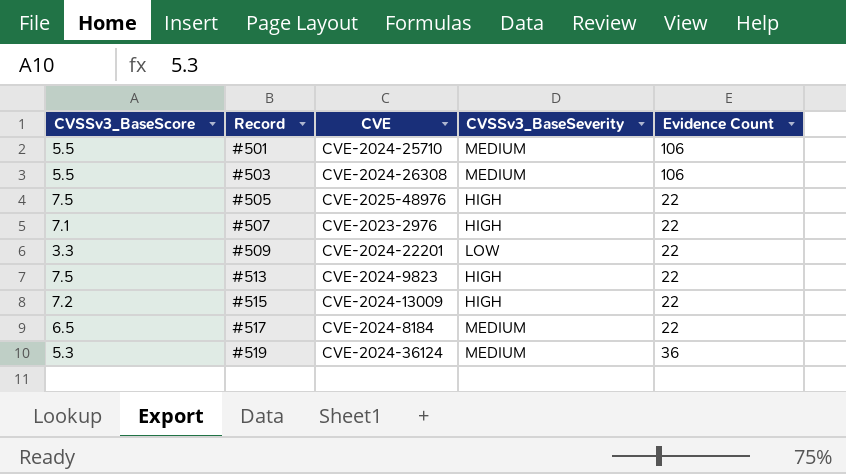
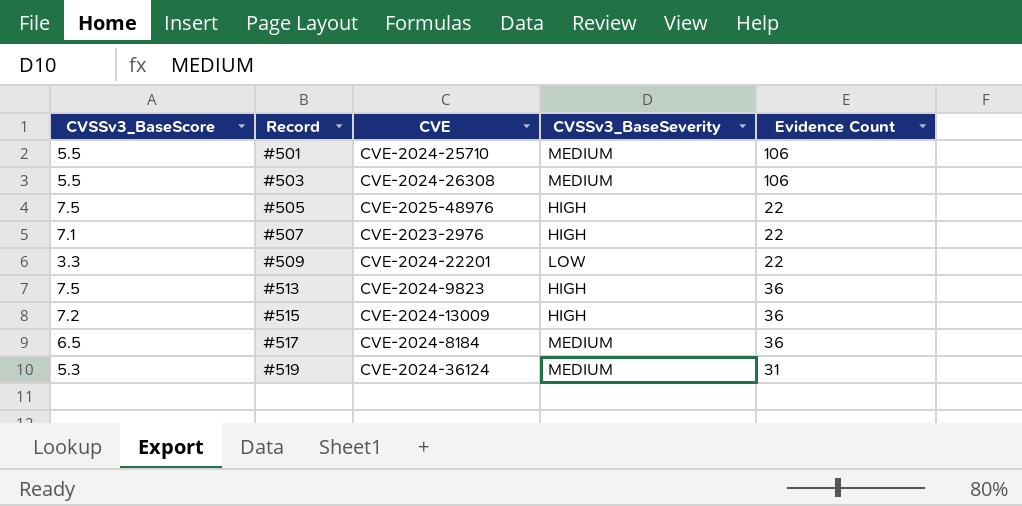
#513 | Evidence Count: 22 -> 36
#515 | Evidence Count: 22 -> 36
#517 | Evidence Count: 22 -> 36
#519 | Evidence Count: 36 -> 31

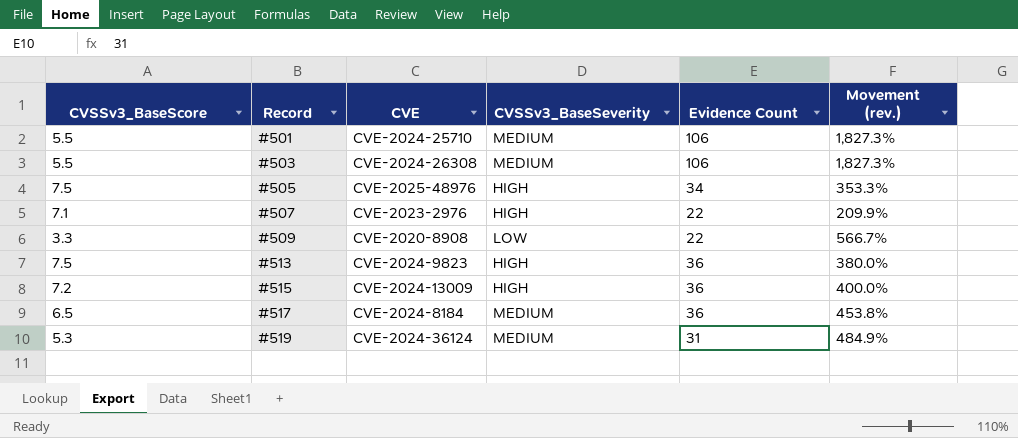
column Movement (rev.) | formula: none -> ([Evidence Count] - [CVSSv3_BaseScore]) / [CVSSv3_BaseScore]
#505 | Evidence Count: 22 -> 34
#509 | CVE: CVE-2024-22201 -> CVE-2020-8908

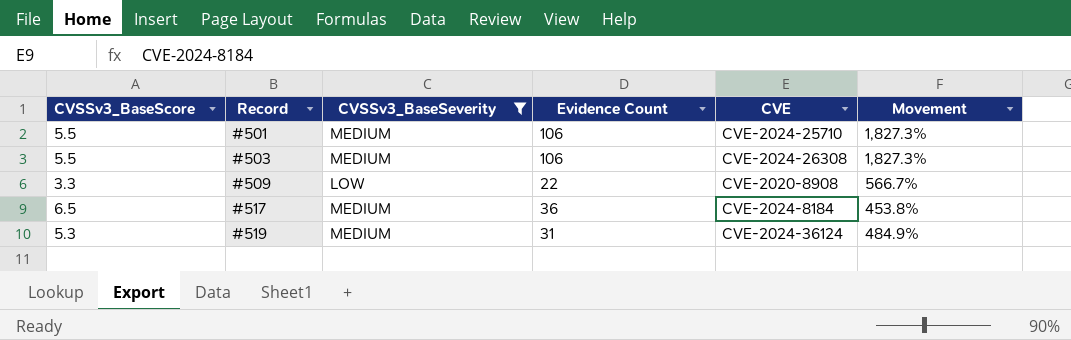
filter: none -> CVSSv3_BaseSeverity != HIGH
column CVE | position: 3 -> 5
column name: Movement (rev.) -> Movement

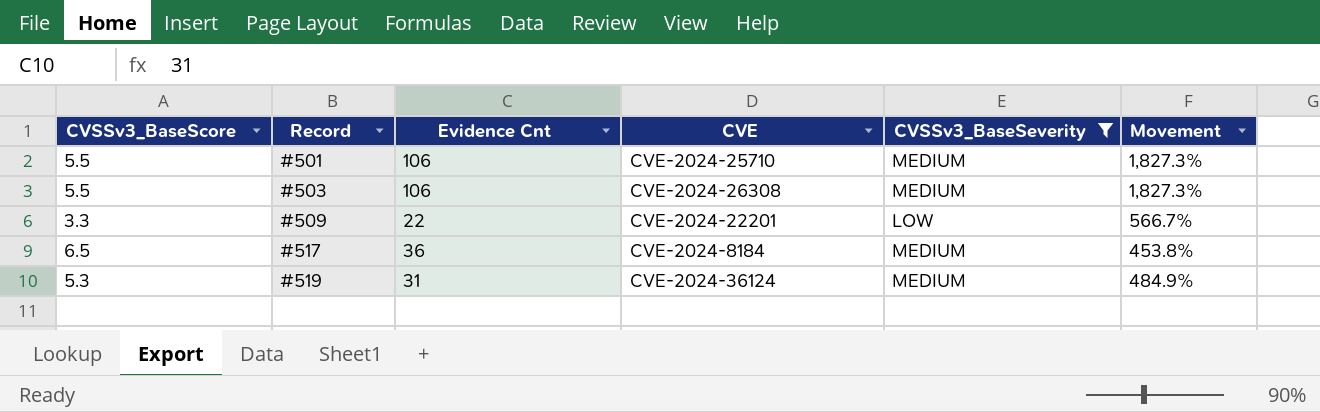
column name: Evidence Count -> Evidence Cnt
column CVSSv3_BaseSeverity | position: 3 -> 5
#509 | CVE: CVE-2020-8908 -> CVE-2024-22201

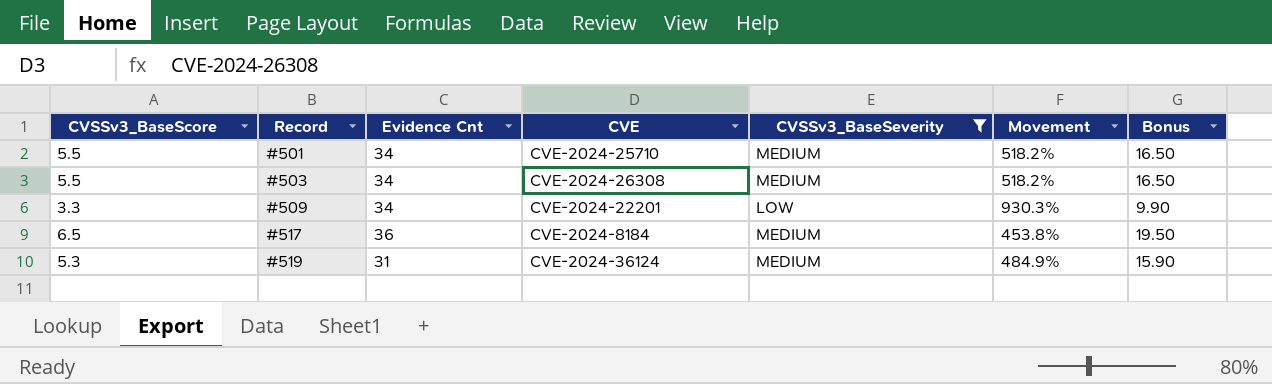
column Bonus | formula: none -> [CVSSv3_BaseScore] * 3
#501 | Evidence Cnt: 106 -> 34
#501 | Movement: 1,827.3% -> 518.2%
#503 | Evidence Cnt: 106 -> 34
#503 | Movement: 1,827.3% -> 518.2%
#509 | Evidence Cnt: 22 -> 34
#509 | Movement: 566.7% -> 930.3%

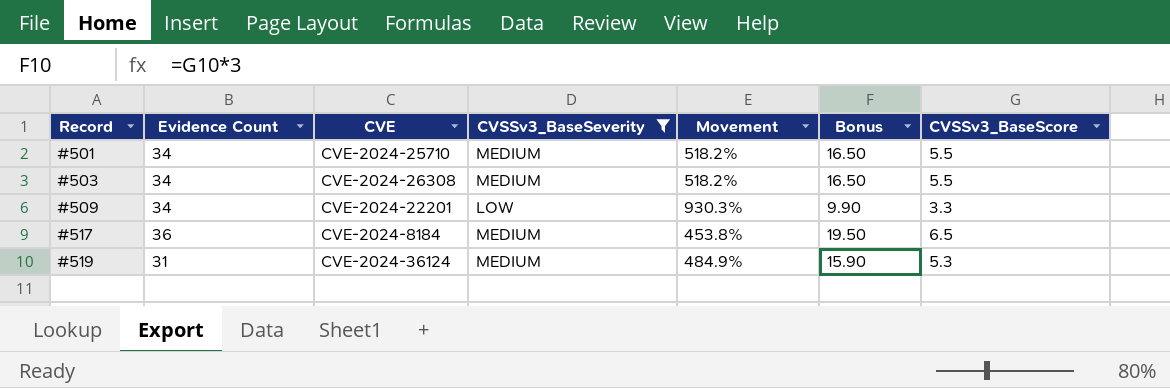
column name: Evidence Cnt -> Evidence Count
column CVSSv3_BaseScore | position: 1 -> 7

